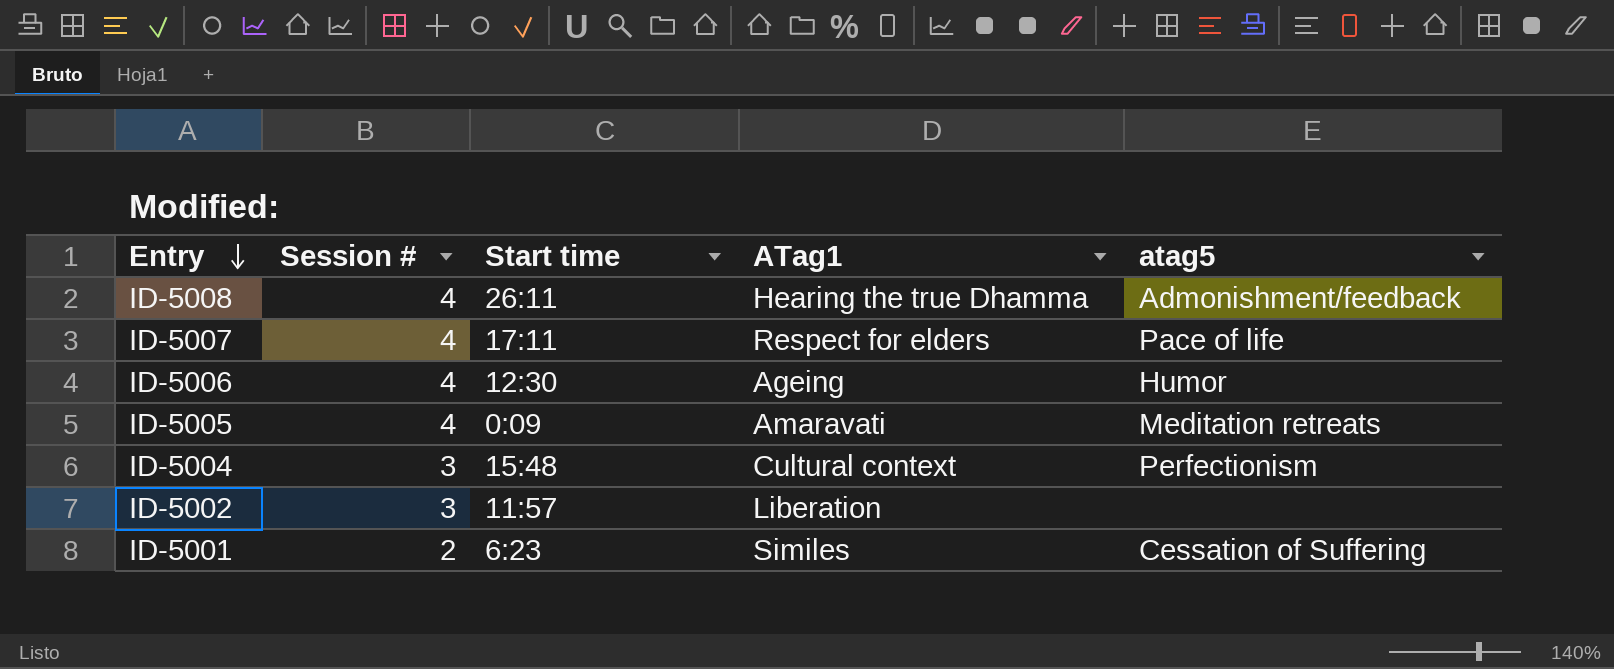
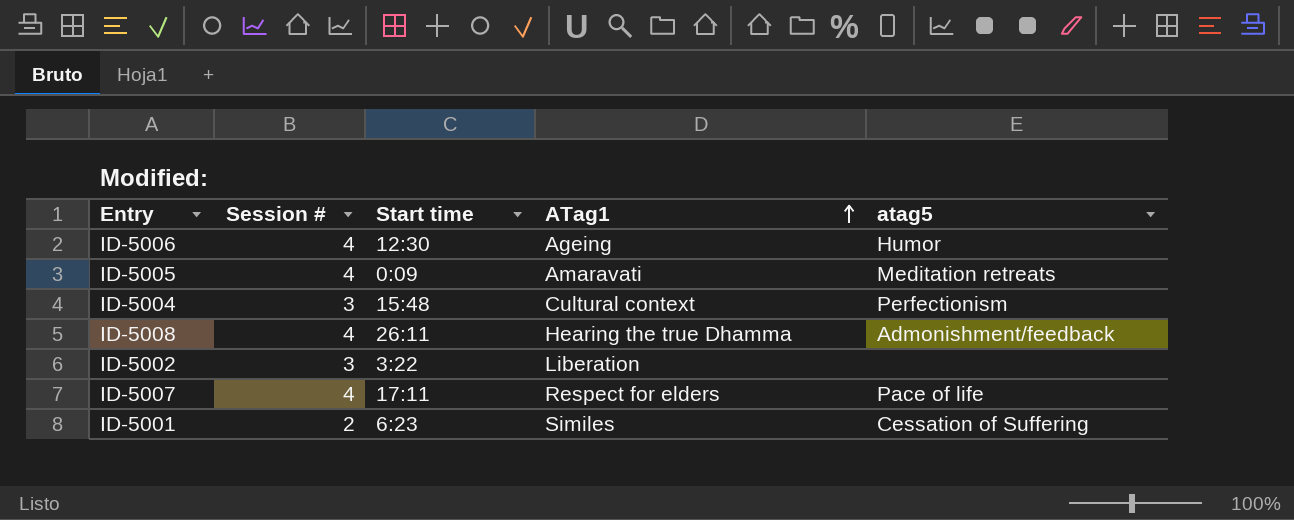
row order: Entry descending -> ATag1 ascending
ID-5002 | Start time: 11:57 -> 3:22

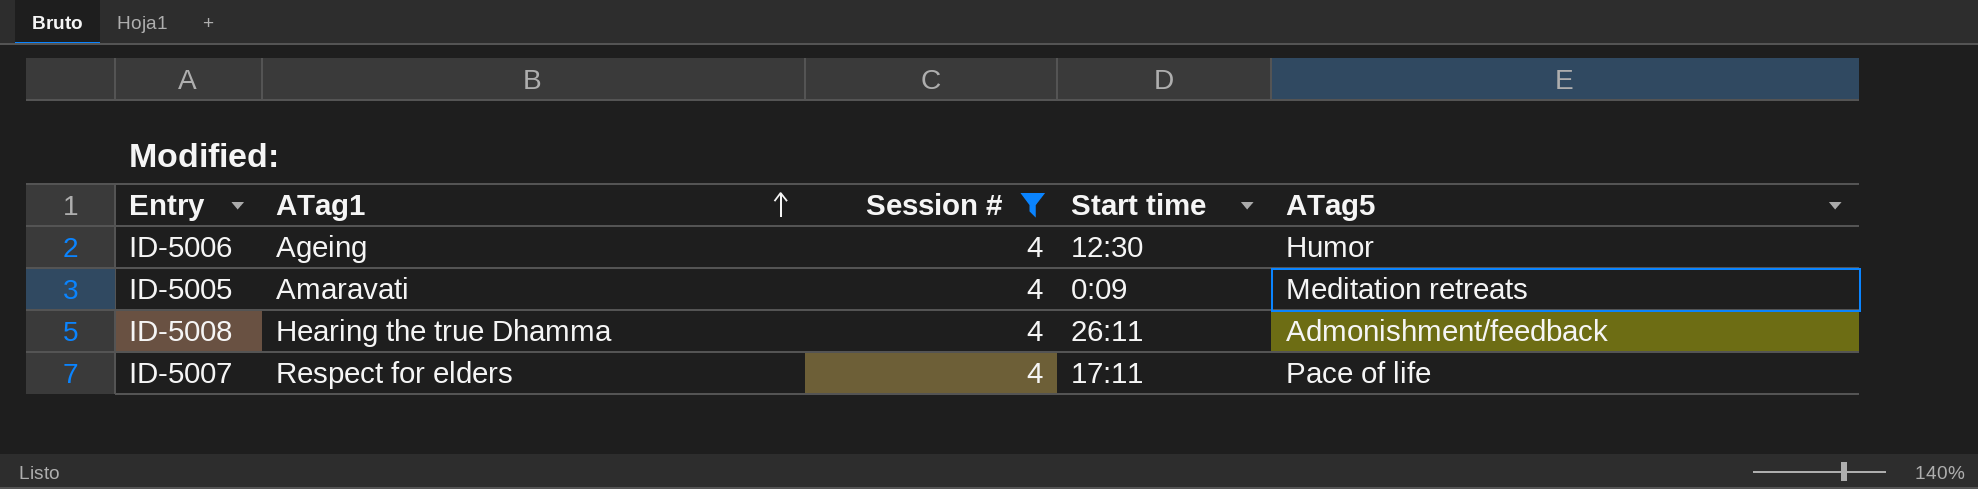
filter: none -> Session # = 4
column ATag1 | position: 4 -> 2
column name: atag5 -> ATag5

